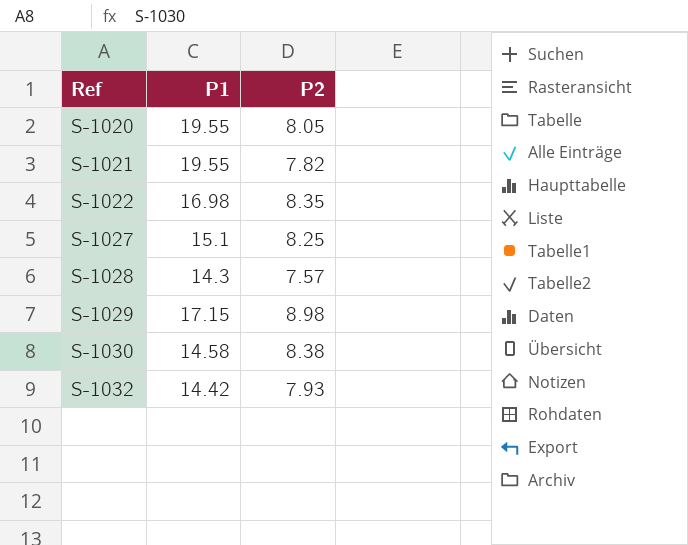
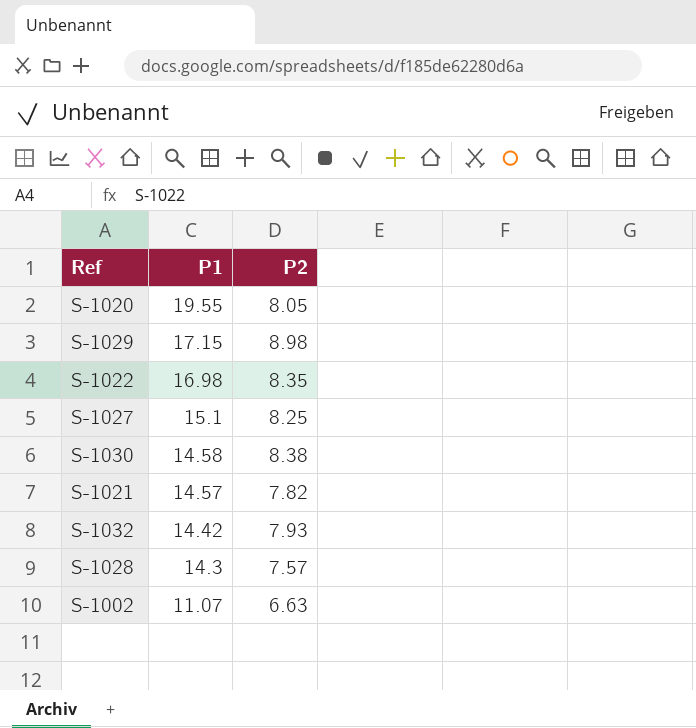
row order: Ref ascending -> P1 descending
S-1021 | P1: 19.55 -> 14.57
row S-1002: none -> 11.07 | 6.63

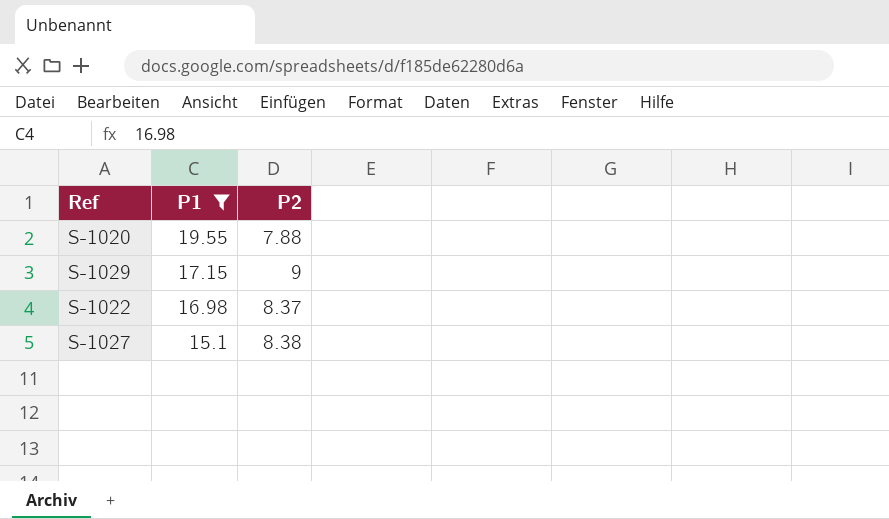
filter: none -> P1 >= 15.1
S-1020 | P2: 8.05 -> 7.88
S-1029 | P2: 8.98 -> 9
S-1022 | P2: 8.35 -> 8.37
S-1027 | P2: 8.25 -> 8.38

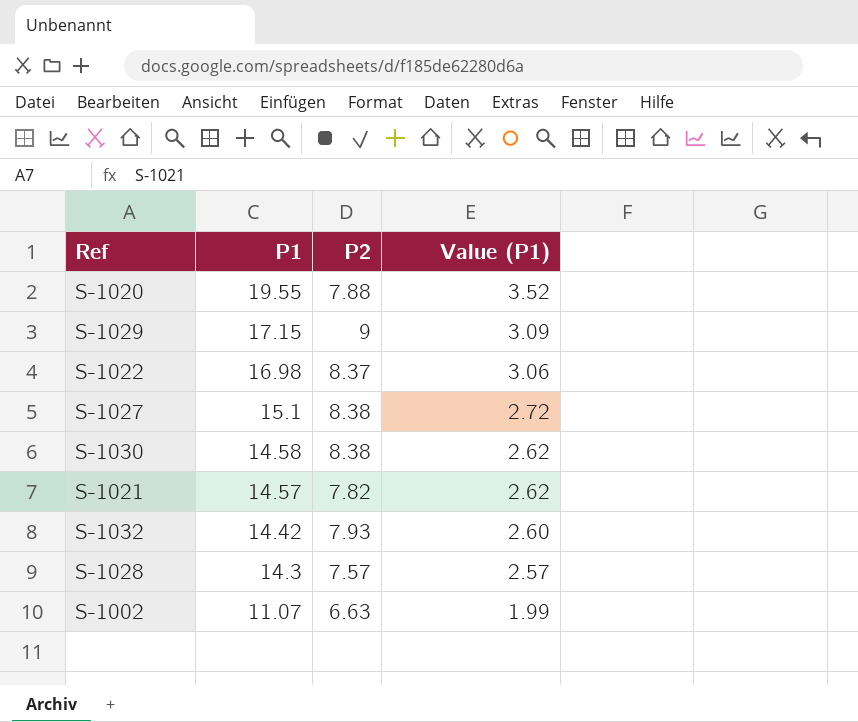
filter: P1 >= 15.1 -> none
column Value (P1) | formula: none -> [P1] * 0.18

